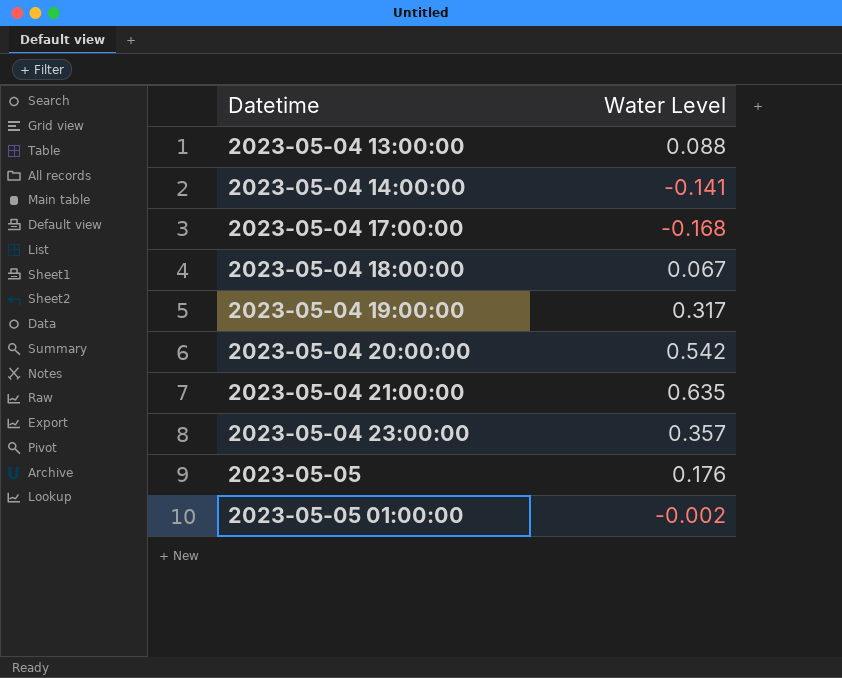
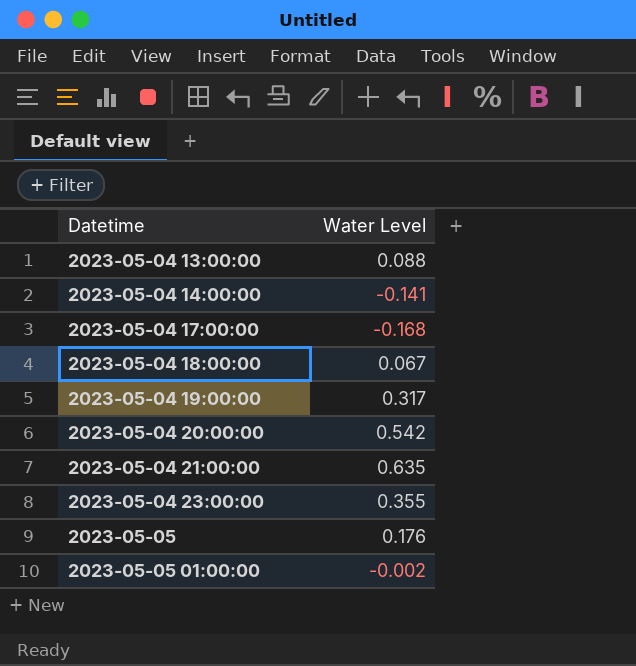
2023-05-04 23:00:00 | Water Level: 0.357 -> 0.355

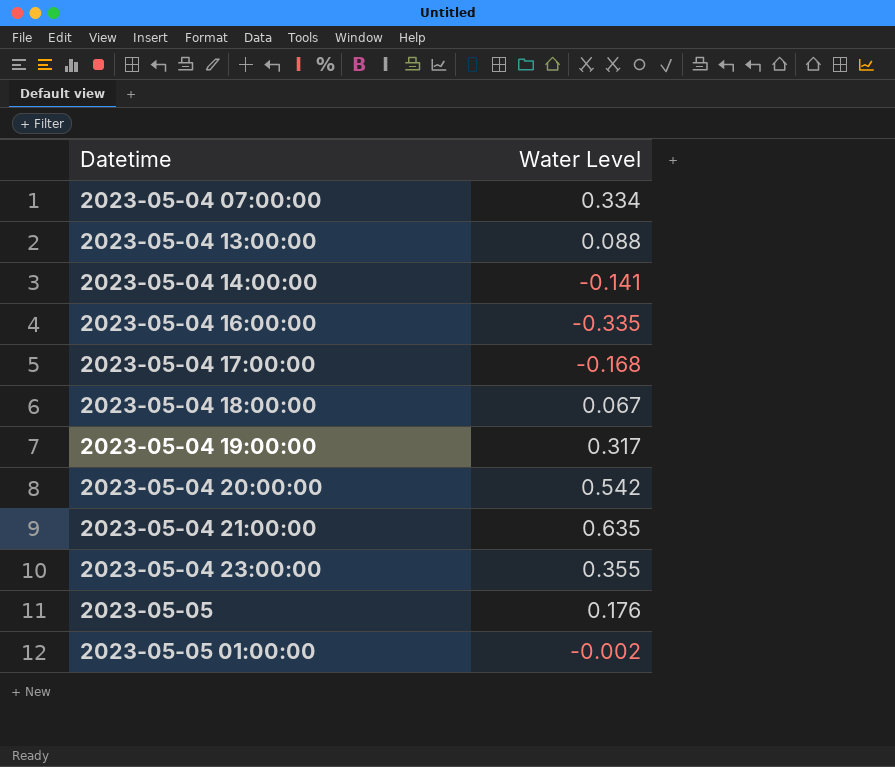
row 2023-05-04 07:00:00: none -> 0.334
row 2023-05-04 16:00:00: none -> -0.335

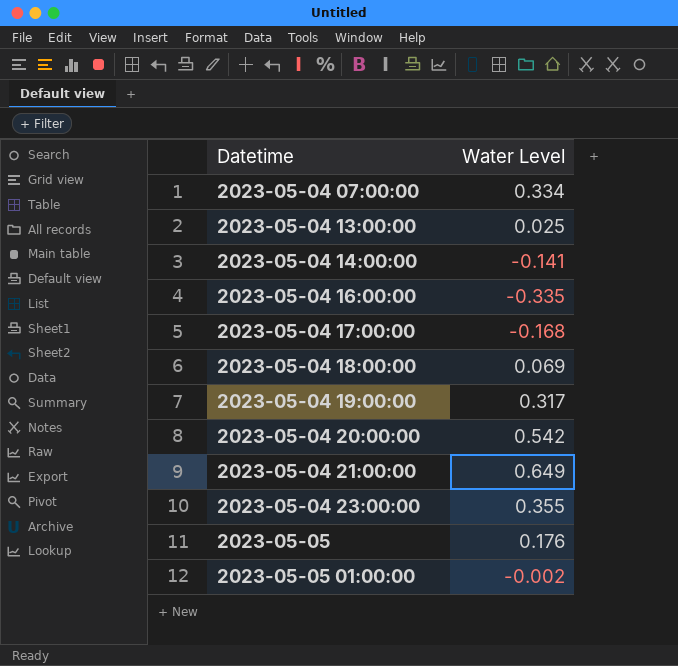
2023-05-04 13:00:00 | Water Level: 0.088 -> 0.025
2023-05-04 18:00:00 | Water Level: 0.067 -> 0.069
2023-05-04 21:00:00 | Water Level: 0.635 -> 0.649

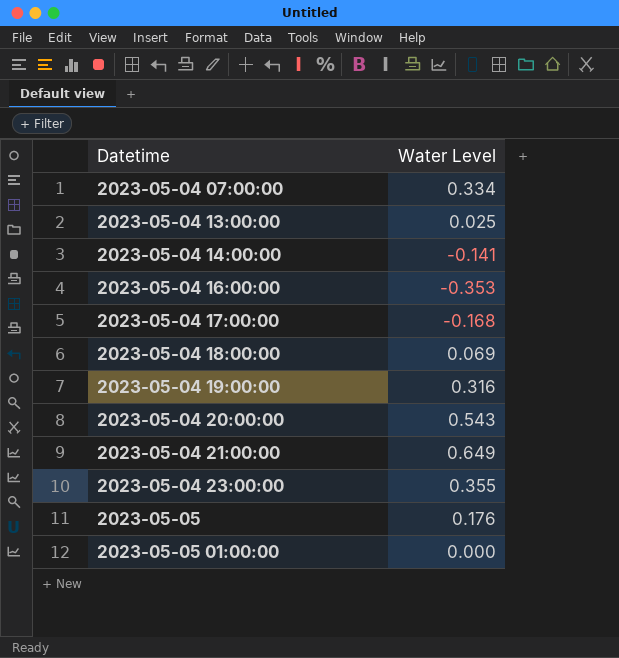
2023-05-04 16:00:00 | Water Level: -0.335 -> -0.353
2023-05-04 19:00:00 | Water Level: 0.317 -> 0.316
2023-05-04 20:00:00 | Water Level: 0.542 -> 0.543
2023-05-05 01:00:00 | Water Level: -0.002 -> 0.000

